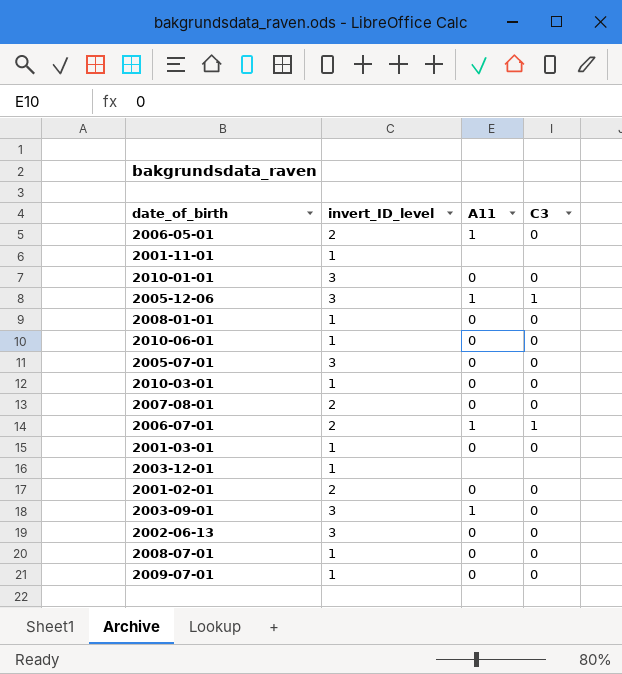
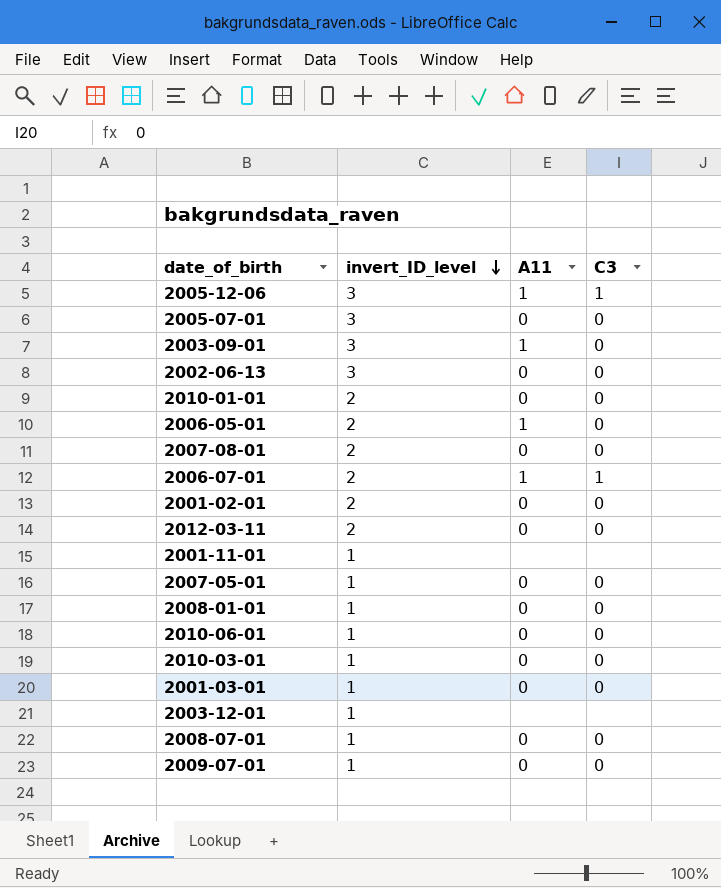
row order: none -> invert_ID_level descending
2010-01-01 | invert_ID_level: 3 -> 2
row 2012-03-11: none -> 2 | 0 | 0
row 2007-05-01: none -> 1 | 0 | 0

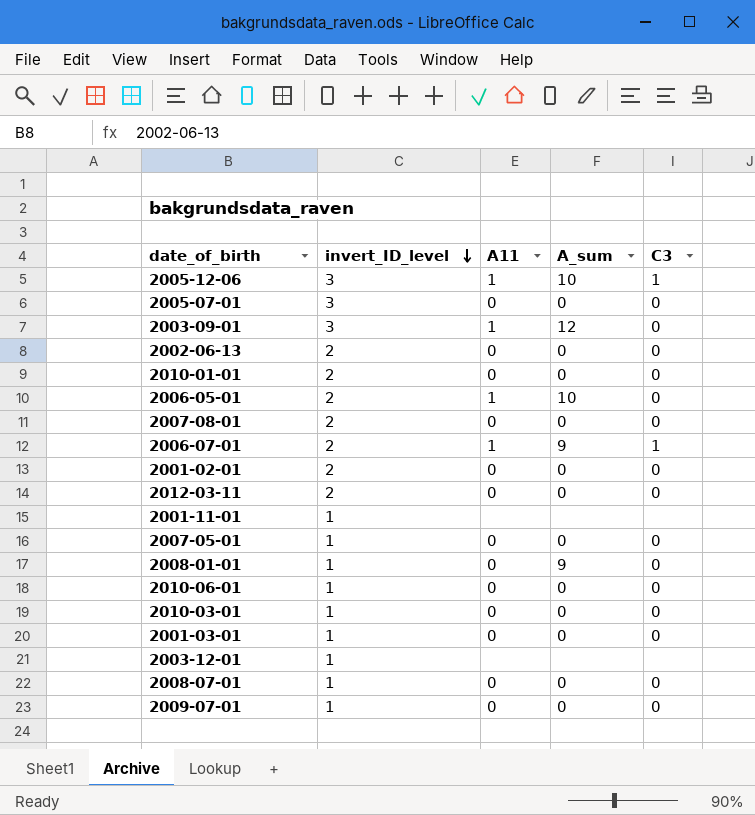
column A_sum | position: none -> 4
2002-06-13 | invert_ID_level: 3 -> 2

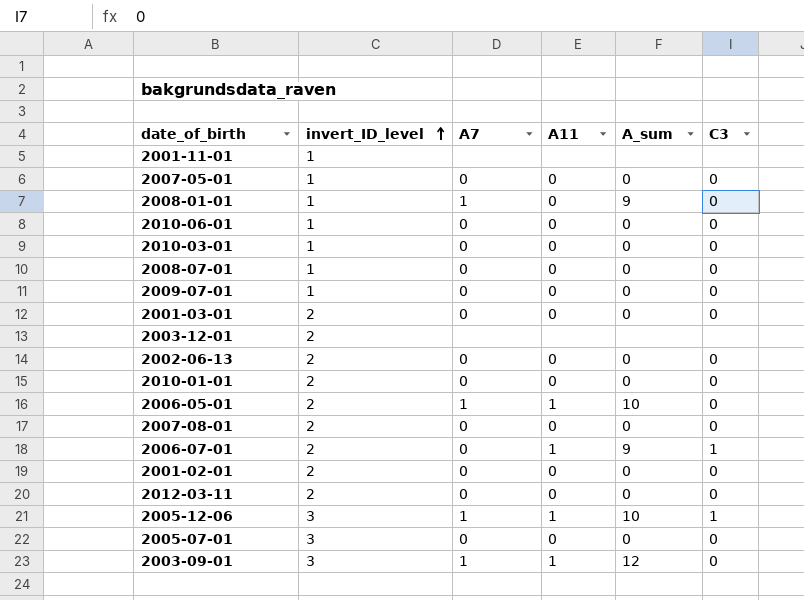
row order: invert_ID_level descending -> invert_ID_level ascending
column A7 | position: none -> 3
2001-03-01 | invert_ID_level: 1 -> 2
2003-12-01 | invert_ID_level: 1 -> 2

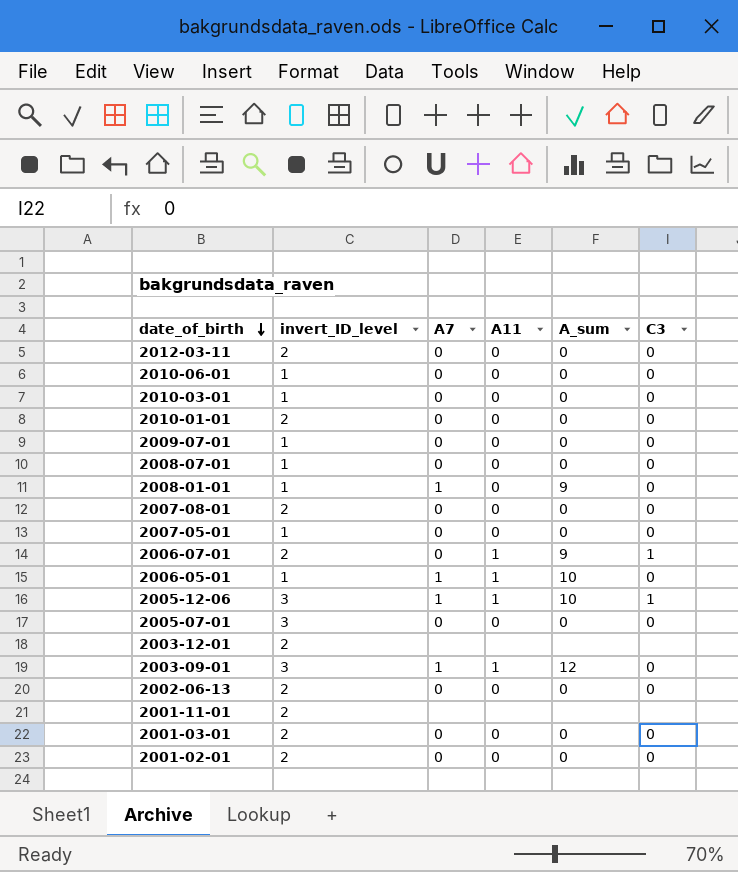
row order: invert_ID_level ascending -> date_of_birth descending
2006-05-01 | invert_ID_level: 2 -> 1
2001-11-01 | invert_ID_level: 1 -> 2

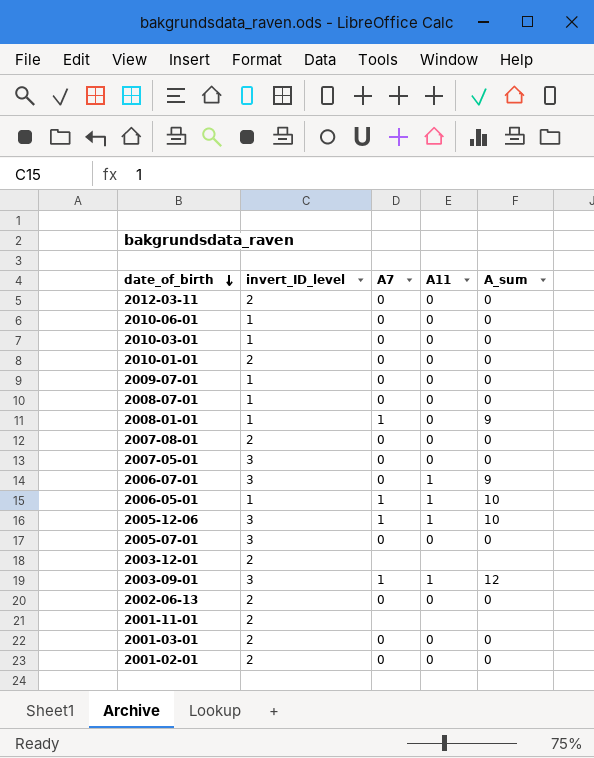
column C3 | position: 6 -> none
2007-05-01 | invert_ID_level: 1 -> 3
2006-07-01 | invert_ID_level: 2 -> 3

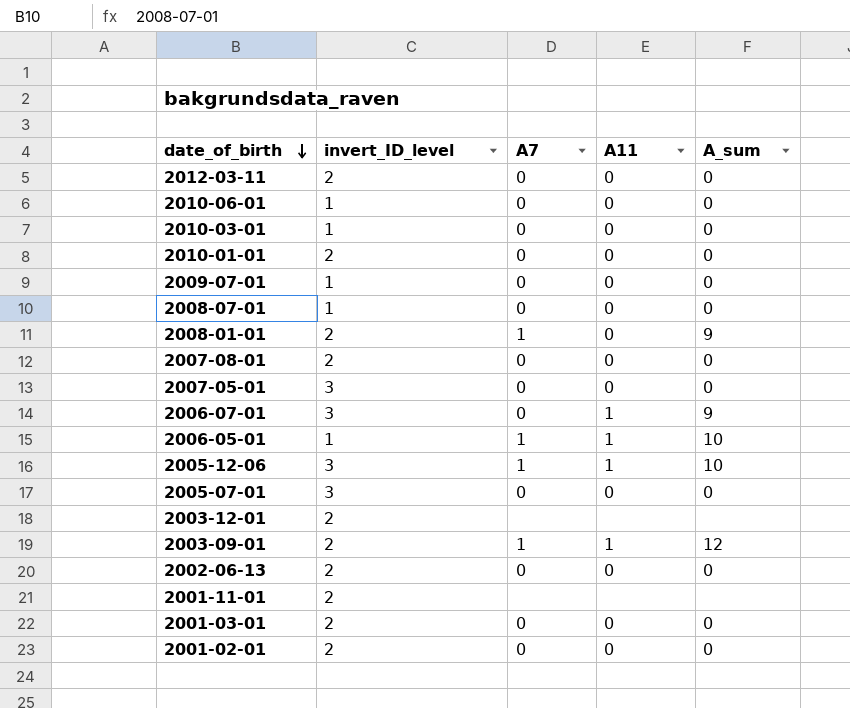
2008-01-01 | invert_ID_level: 1 -> 2
2003-09-01 | invert_ID_level: 3 -> 2

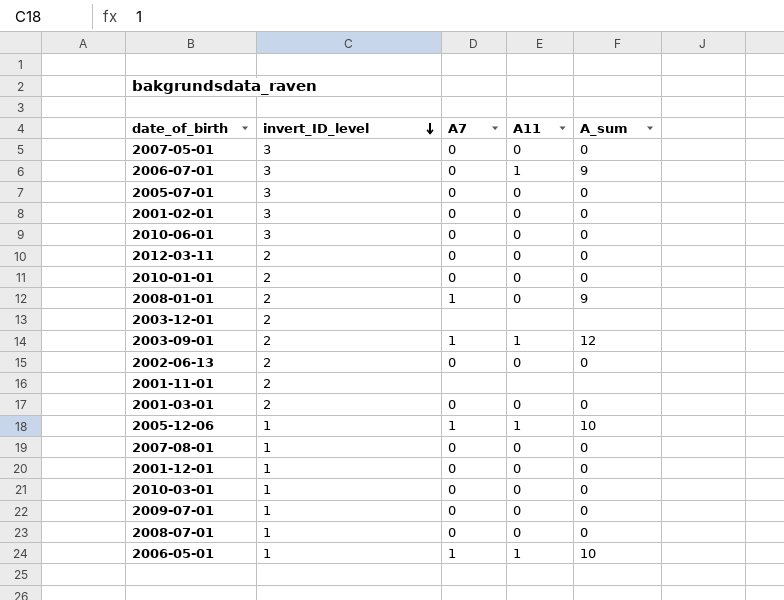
row order: date_of_birth descending -> invert_ID_level descending
2001-02-01 | invert_ID_level: 2 -> 3
2010-06-01 | invert_ID_level: 1 -> 3
2005-12-06 | invert_ID_level: 3 -> 1
2007-08-01 | invert_ID_level: 2 -> 1
row 2001-12-01: none -> 1 | 0 | 0 | 0

